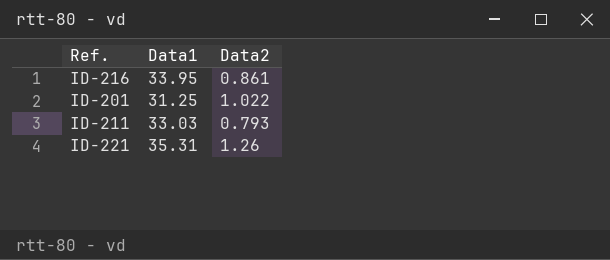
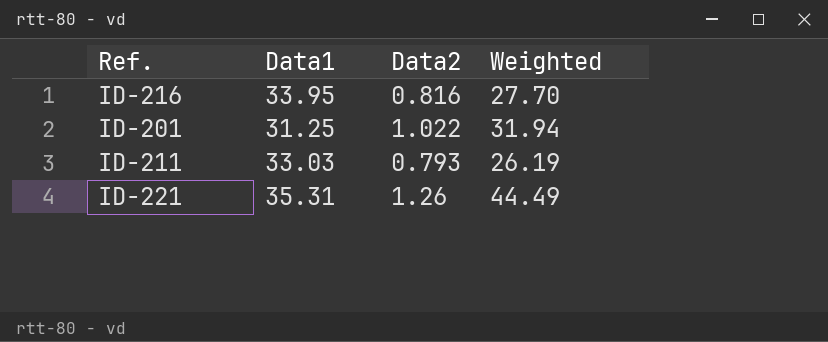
column Weighted | formula: none -> [Data1] * [Data2]
ID-216 | Data2: 0.861 -> 0.816

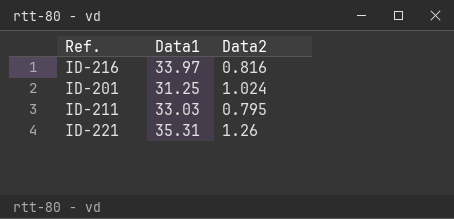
column Weighted | formula: [Data1] * [Data2] -> none
ID-216 | Data1: 33.95 -> 33.97
ID-201 | Data2: 1.022 -> 1.024
ID-211 | Data2: 0.793 -> 0.795

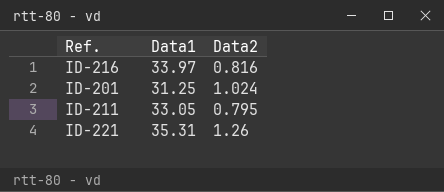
ID-211 | Data1: 33.03 -> 33.05

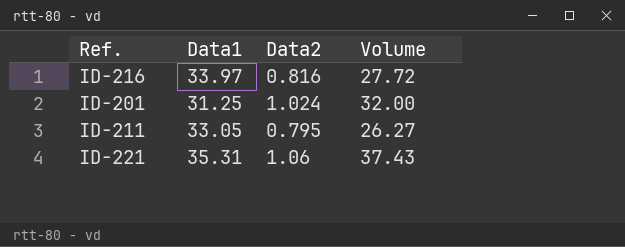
column Volume | formula: none -> [Data1] * [Data2]
ID-221 | Data2: 1.26 -> 1.06

